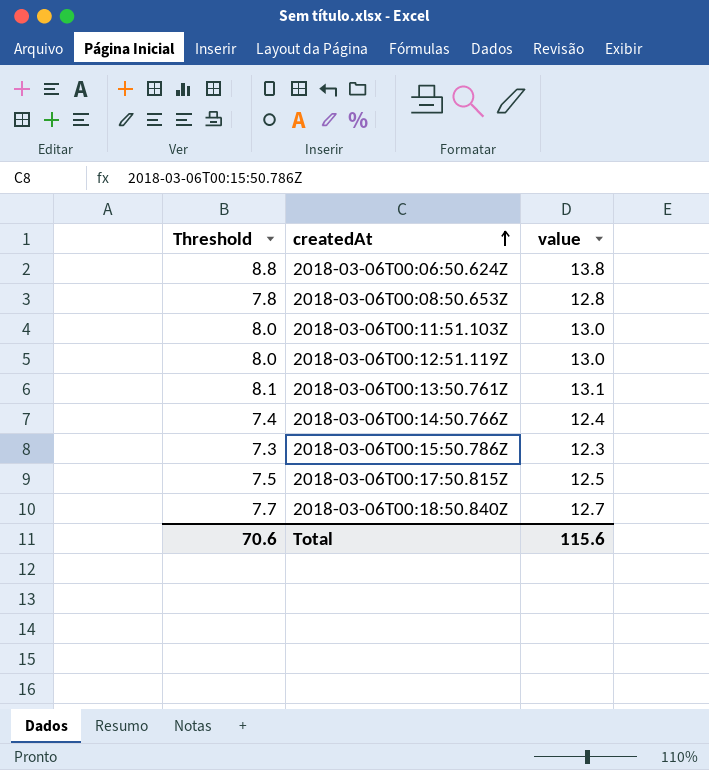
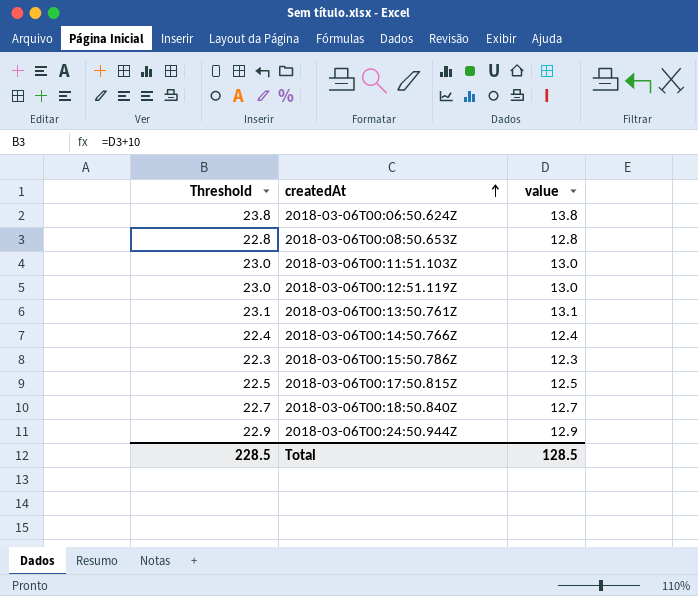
column Threshold | formula: [value] - 5 -> [value] + 10
row 2018-03-06T00:24:50.944Z: none -> 22.9 | 12.9
Total | Threshold: 70.6 -> 228.5
Total | value: 115.6 -> 128.5

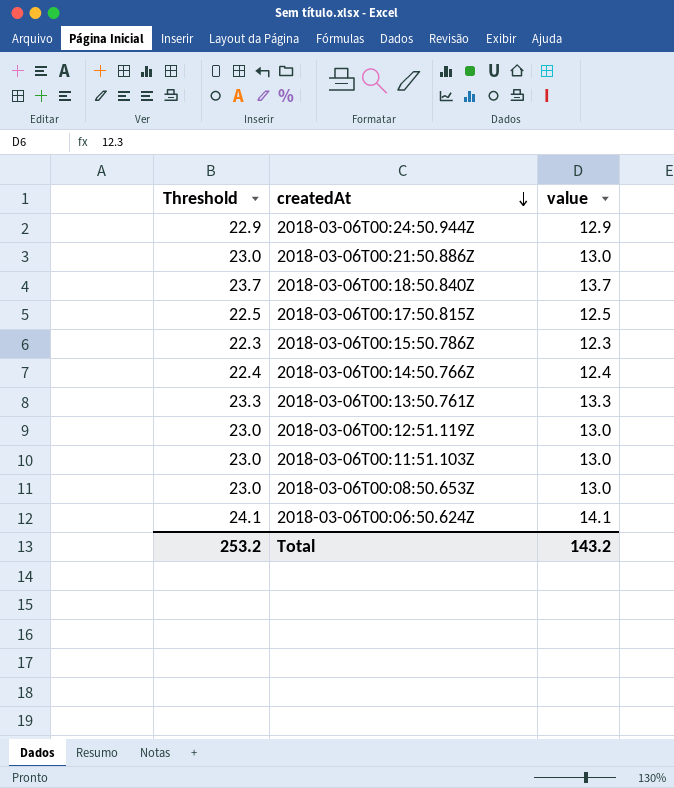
row order: createdAt ascending -> createdAt descending
row 2018-03-06T00:21:50.886Z: none -> 23.0 | 13.0
2018-03-06T00:18:50.840Z | Threshold: 22.7 -> 23.7
2018-03-06T00:18:50.840Z | value: 12.7 -> 13.7
2018-03-06T00:13:50.761Z | Threshold: 23.1 -> 23.3
2018-03-06T00:13:50.761Z | value: 13.1 -> 13.3
2018-03-06T00:08:50.653Z | Threshold: 22.8 -> 23.0
2018-03-06T00:08:50.653Z | value: 12.8 -> 13.0
2018-03-06T00:06:50.624Z | Threshold: 23.8 -> 24.1
2018-03-06T00:06:50.624Z | value: 13.8 -> 14.1
Total | Threshold: 228.5 -> 253.2
Total | value: 128.5 -> 143.2

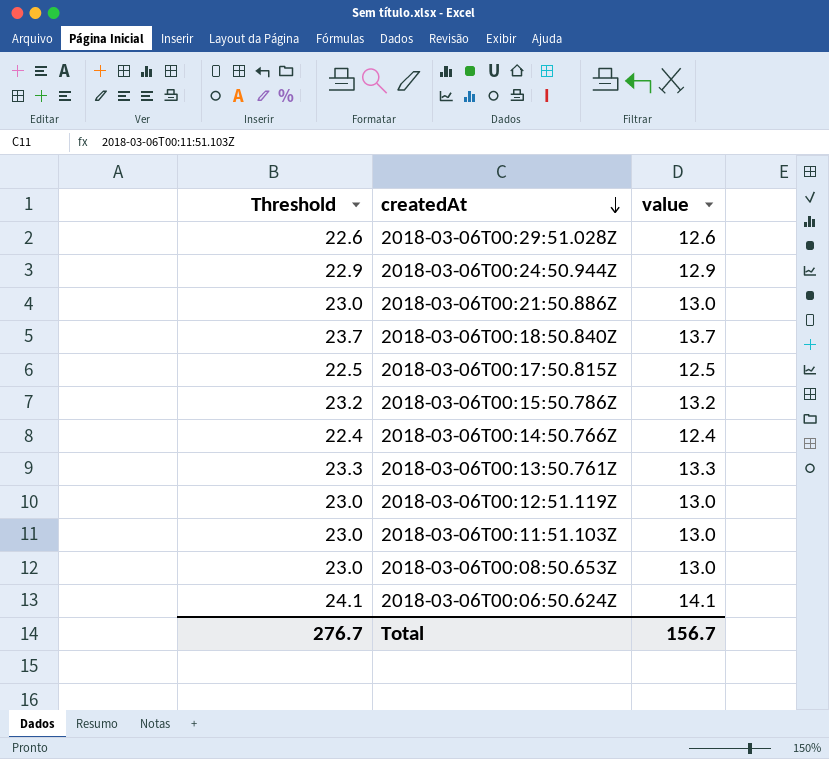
row 2018-03-06T00:29:51.028Z: none -> 22.6 | 12.6
2018-03-06T00:15:50.786Z | Threshold: 22.3 -> 23.2
2018-03-06T00:15:50.786Z | value: 12.3 -> 13.2
Total | Threshold: 253.2 -> 276.7
Total | value: 143.2 -> 156.7

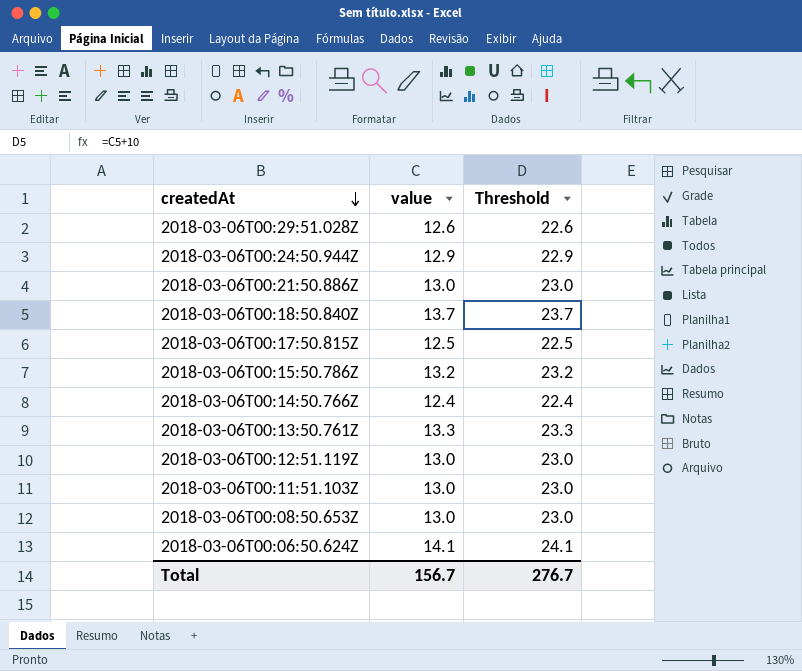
column Threshold | position: 1 -> 3

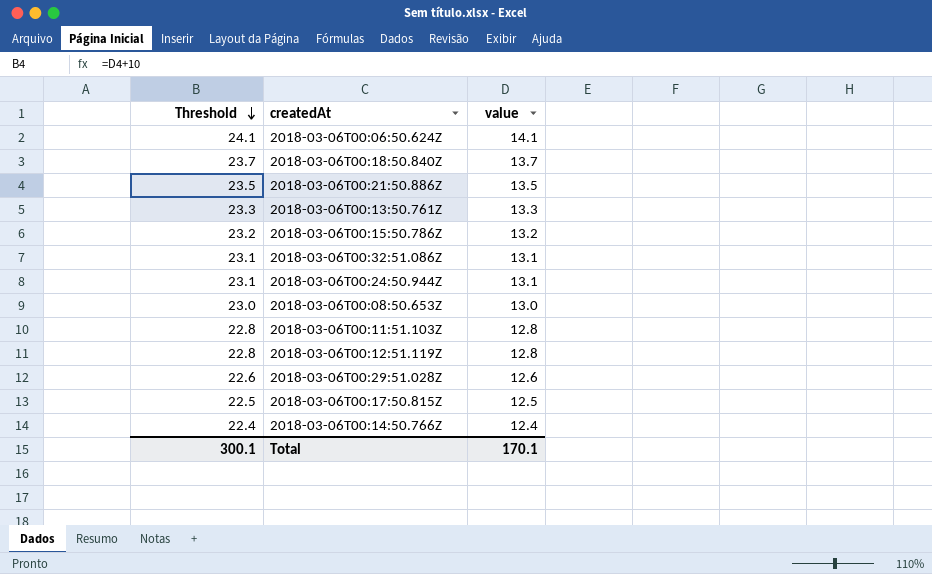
row order: createdAt descending -> Threshold descending
column Threshold | position: 3 -> 1
2018-03-06T00:21:50.886Z | Threshold: 23.0 -> 23.5
2018-03-06T00:21:50.886Z | value: 13.0 -> 13.5
row 2018-03-06T00:32:51.086Z: none -> 23.1 | 13.1
2018-03-06T00:24:50.944Z | Threshold: 22.9 -> 23.1
2018-03-06T00:24:50.944Z | value: 12.9 -> 13.1
2018-03-06T00:11:51.103Z | Threshold: 23.0 -> 22.8
2018-03-06T00:11:51.103Z | value: 13.0 -> 12.8
2018-03-06T00:12:51.119Z | Threshold: 23.0 -> 22.8
2018-03-06T00:12:51.119Z | value: 13.0 -> 12.8
Total | Threshold: 276.7 -> 300.1
Total | value: 156.7 -> 170.1

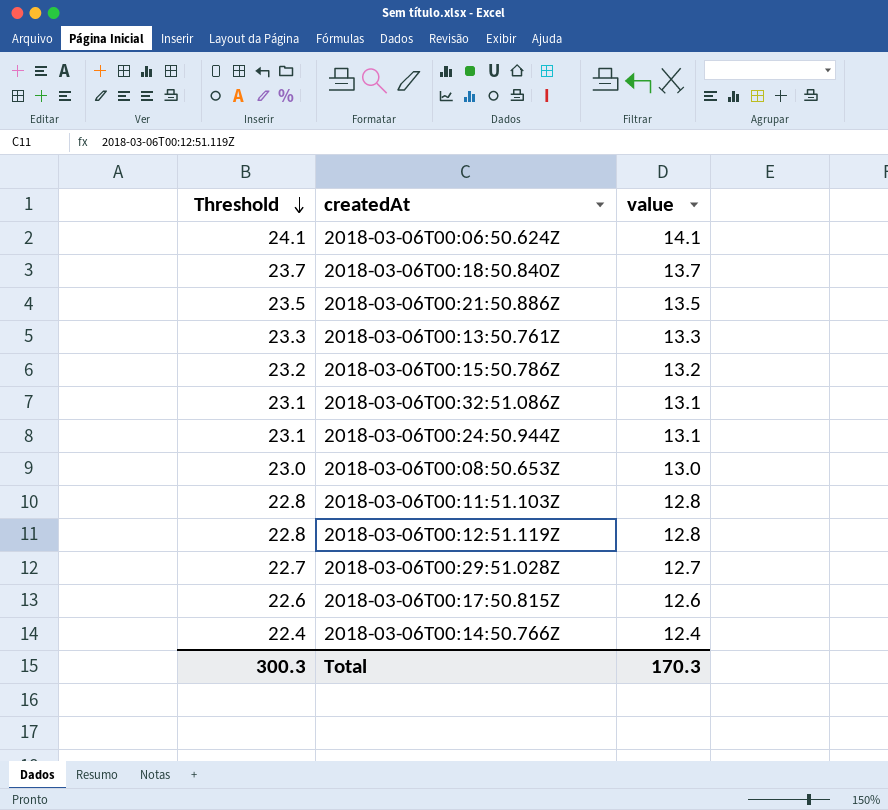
2018-03-06T00:29:51.028Z | Threshold: 22.6 -> 22.7
2018-03-06T00:29:51.028Z | value: 12.6 -> 12.7
2018-03-06T00:17:50.815Z | Threshold: 22.5 -> 22.6
2018-03-06T00:17:50.815Z | value: 12.5 -> 12.6
Total | Threshold: 300.1 -> 300.3
Total | value: 170.1 -> 170.3

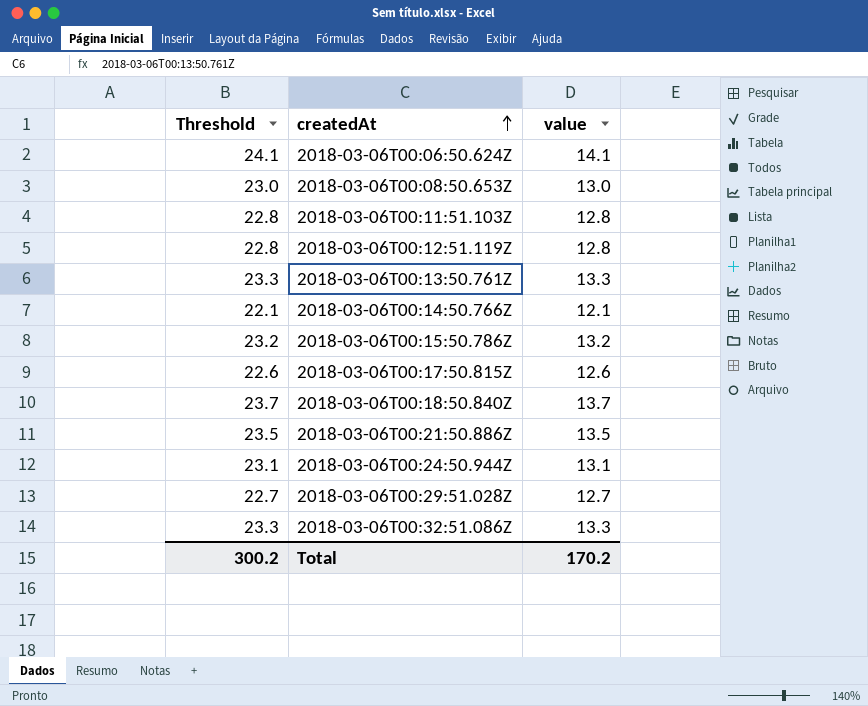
row order: Threshold descending -> createdAt ascending
2018-03-06T00:14:50.766Z | Threshold: 22.4 -> 22.1
2018-03-06T00:14:50.766Z | value: 12.4 -> 12.1
2018-03-06T00:32:51.086Z | Threshold: 23.1 -> 23.3
2018-03-06T00:32:51.086Z | value: 13.1 -> 13.3
Total | Threshold: 300.3 -> 300.2
Total | value: 170.3 -> 170.2

